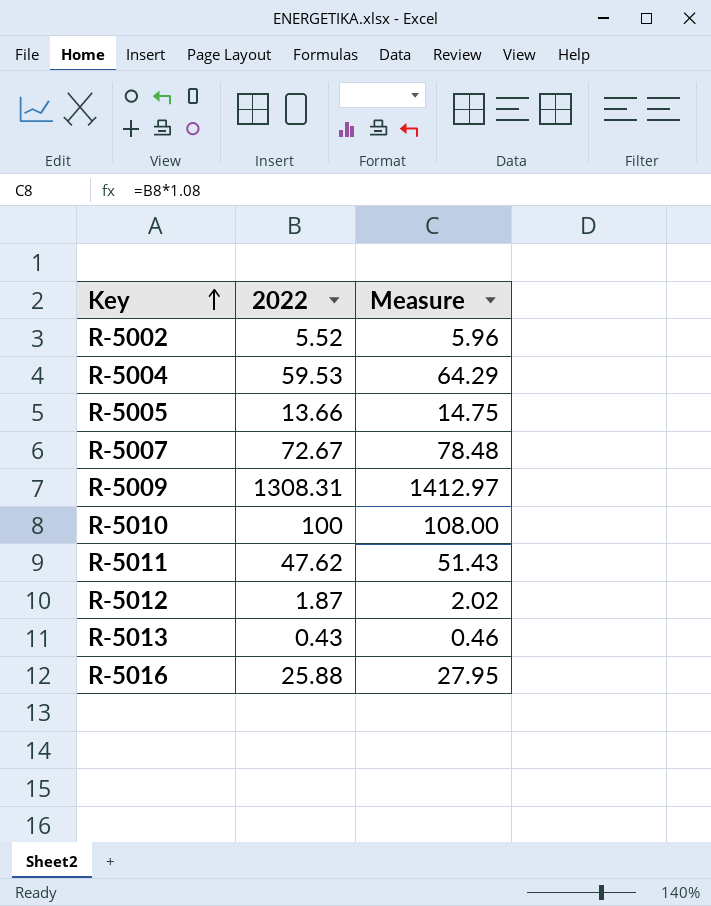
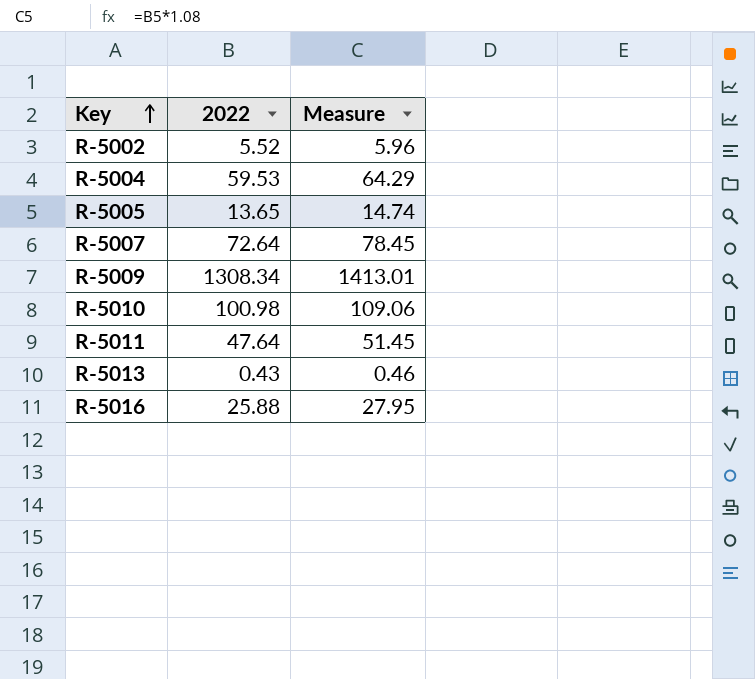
row R-5012: 1.87 | 2.02 -> none
R-5005 | 2022: 13.66 -> 13.65
R-5005 | Measure: 14.75 -> 14.74
R-5007 | 2022: 72.67 -> 72.64
R-5007 | Measure: 78.48 -> 78.45
R-5009 | 2022: 1308.31 -> 1308.34
R-5009 | Measure: 1412.97 -> 1413.01
R-5010 | 2022: 100 -> 100.98
R-5010 | Measure: 108.00 -> 109.06
R-5011 | 2022: 47.62 -> 47.64
R-5011 | Measure: 51.43 -> 51.45

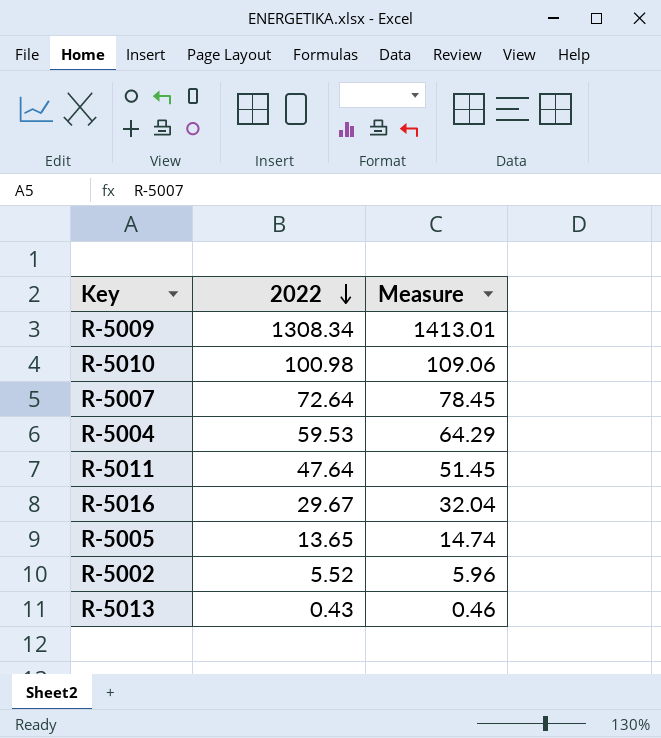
row order: Key ascending -> 2022 descending
R-5016 | 2022: 25.88 -> 29.67
R-5016 | Measure: 27.95 -> 32.04

